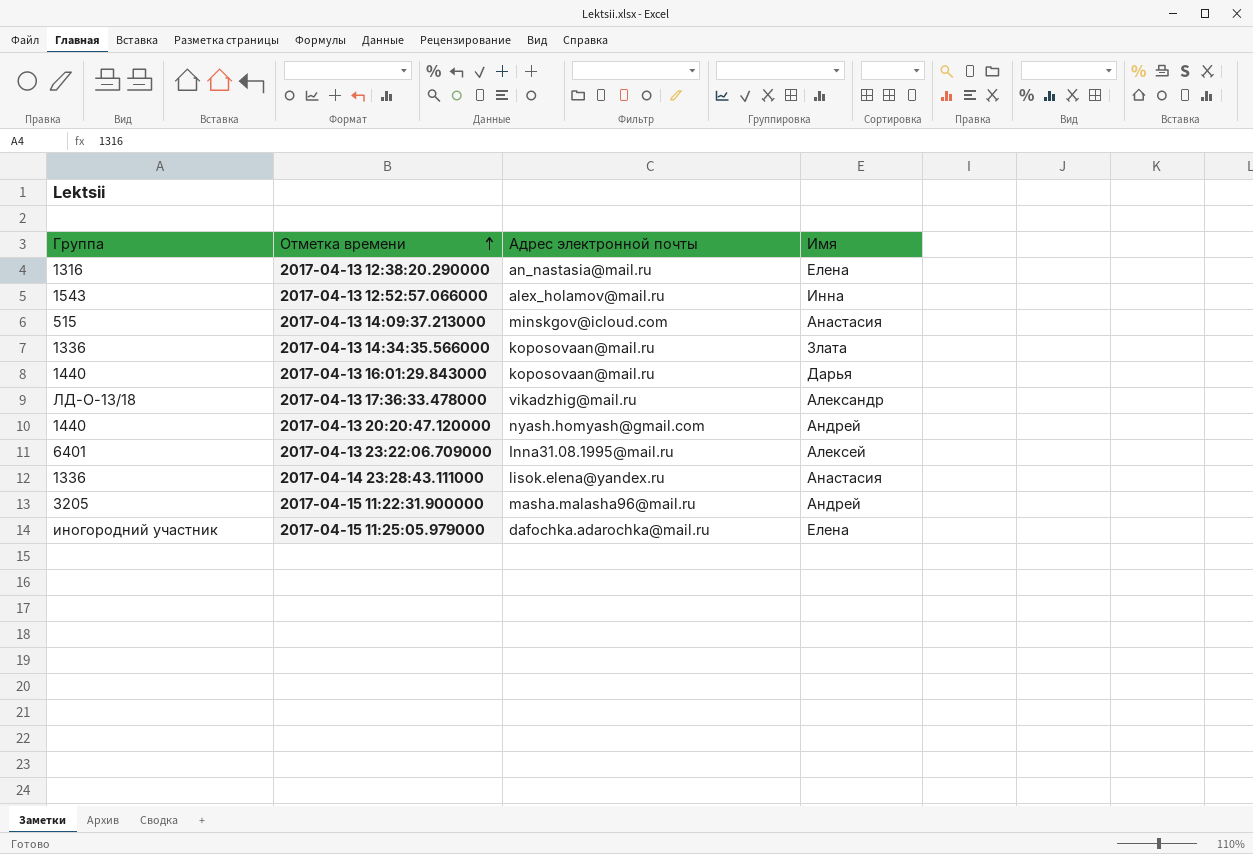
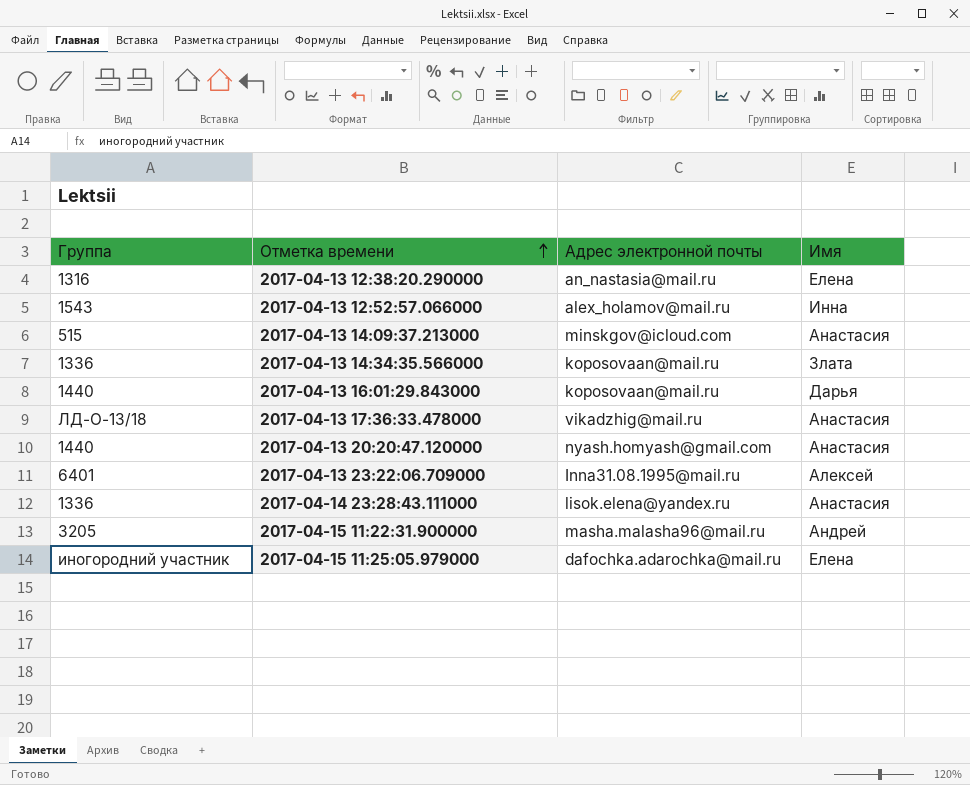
2017-04-13 17:36:33.478000 | Имя: Александр -> Анастасия
2017-04-13 20:20:47.120000 | Имя: Андрей -> Анастасия

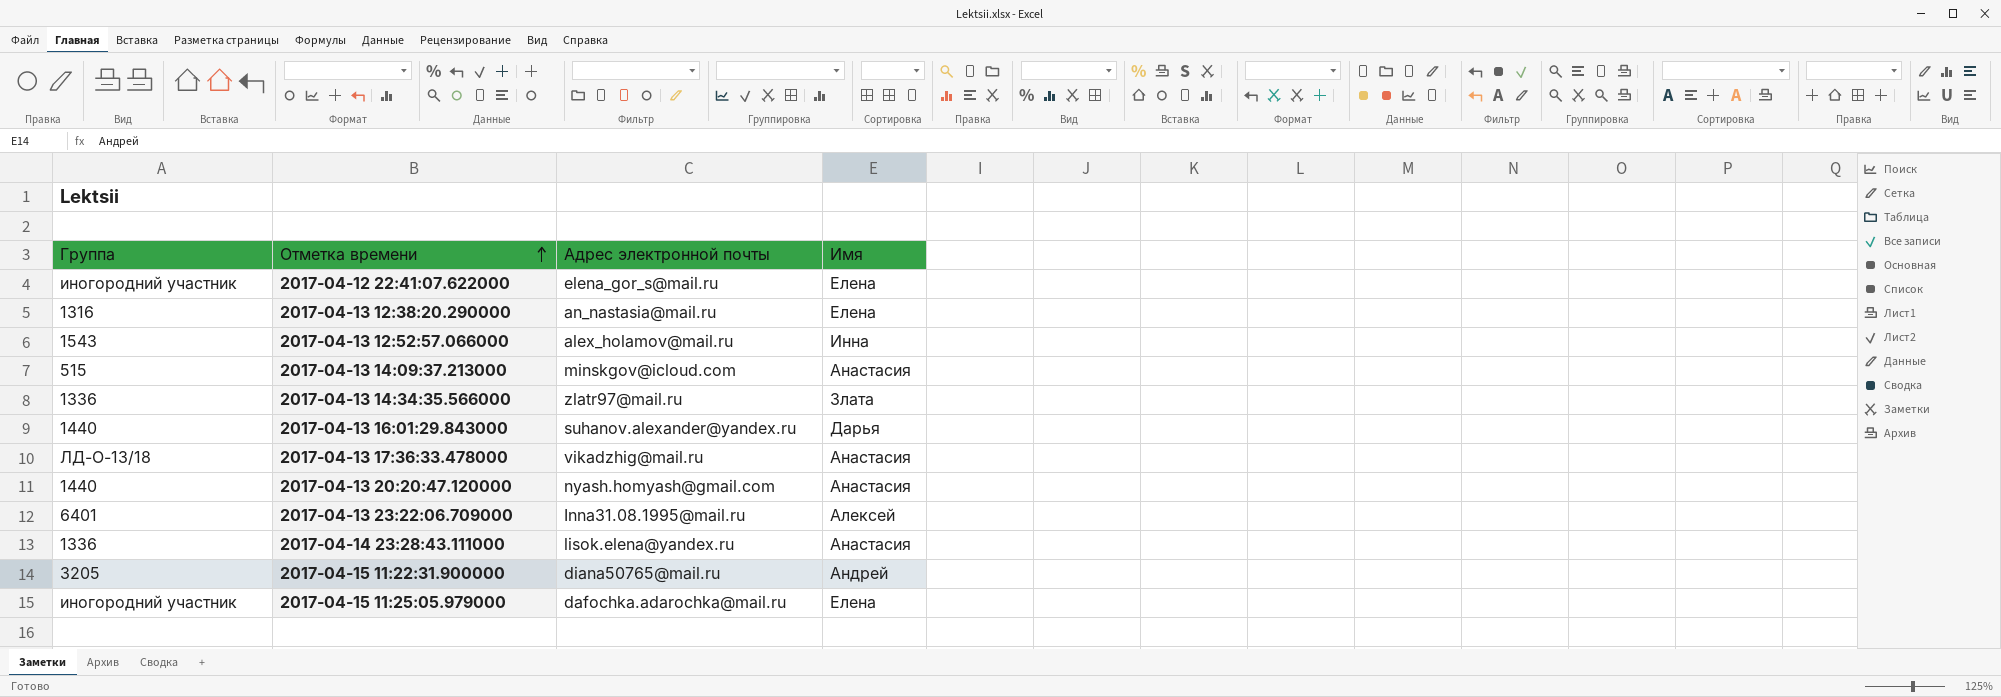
row 2017-04-12 22:41:07.622000: none -> иногородний участник | elena_gor_s@mail.ru | Елена
2017-04-13 14:34:35.566000 | Адрес электронной почты: koposovaan@mail.ru -> zlatr97@mail.ru
2017-04-13 16:01:29.843000 | Адрес электронной почты: koposovaan@mail.ru -> suhanov.alexander@yandex.ru
2017-04-15 11:22:31.900000 | Адрес электронной почты: masha.malasha96@mail.ru -> diana50765@mail.ru

